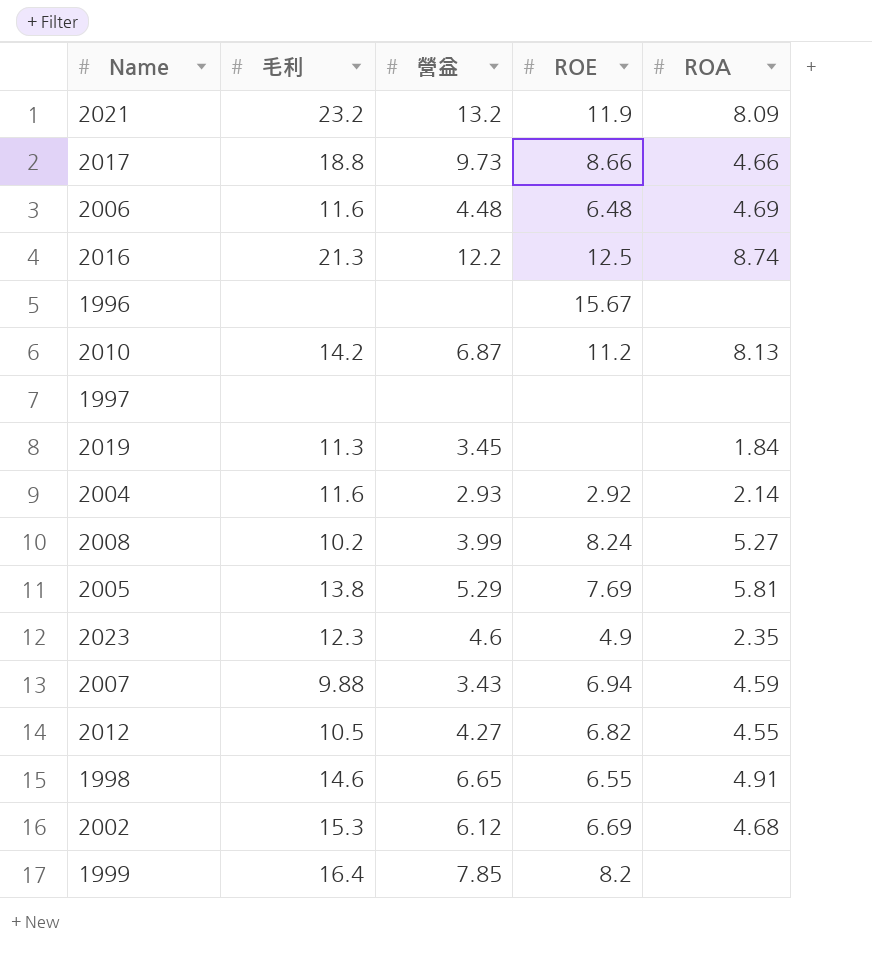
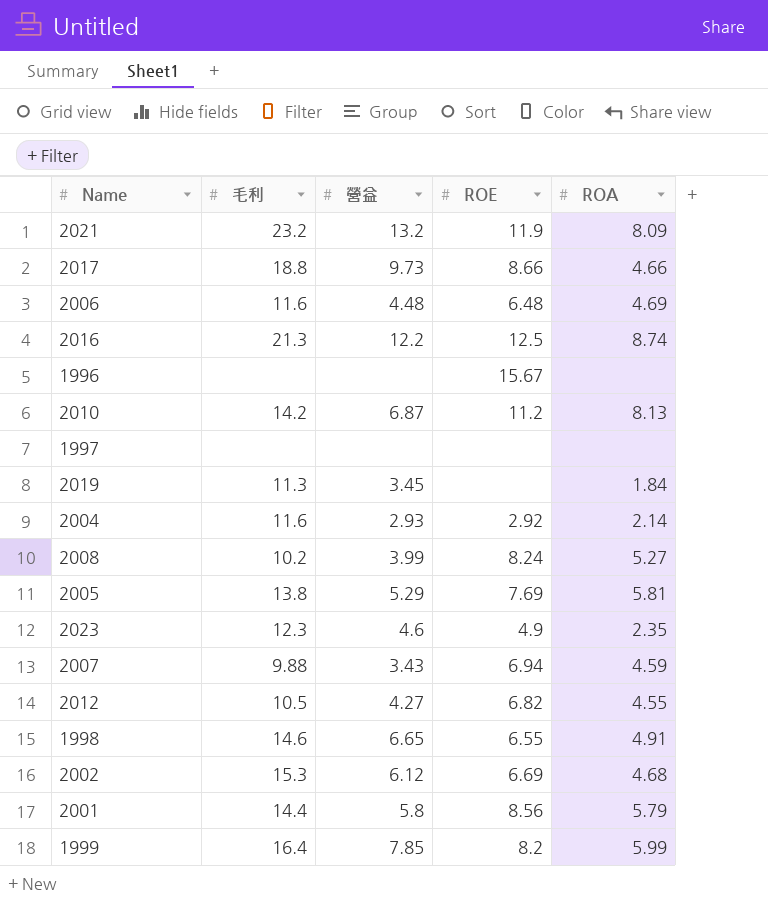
row 2001: none -> 14.4 | 5.8 | 8.56 | 5.79
1999 | ROA: none -> 5.99

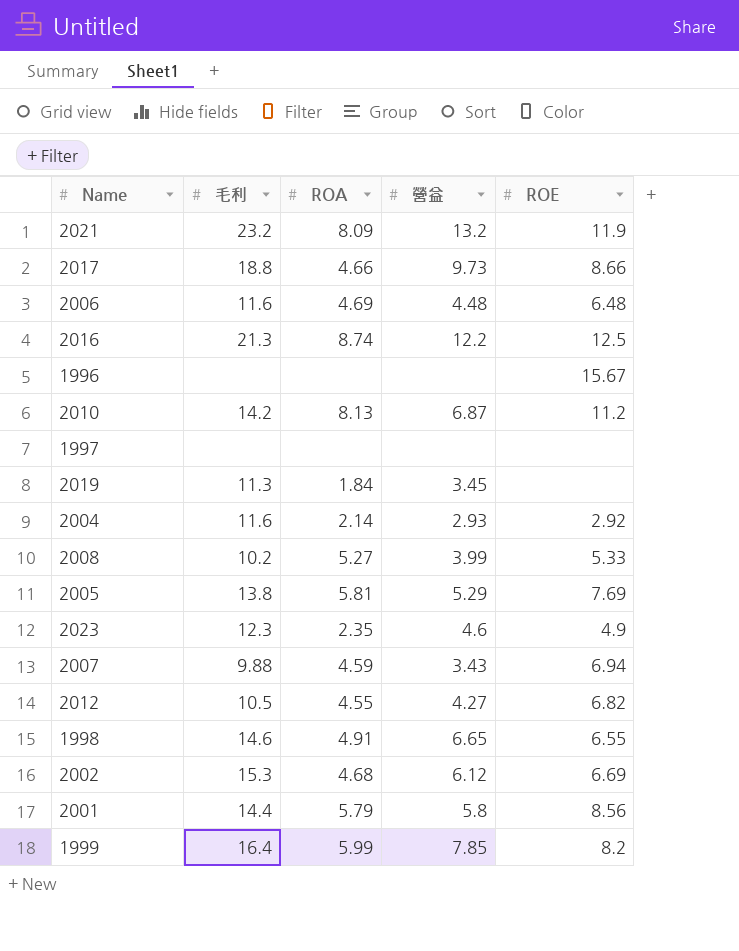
column ROA | position: 5 -> 3
2008 | ROE: 8.24 -> 5.33

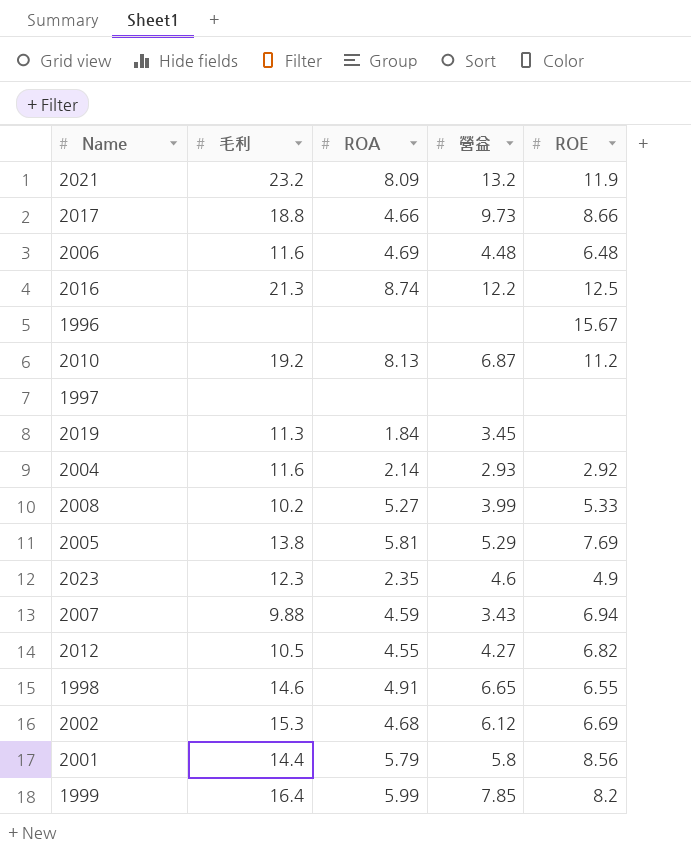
2010 | 毛利: 14.2 -> 19.2

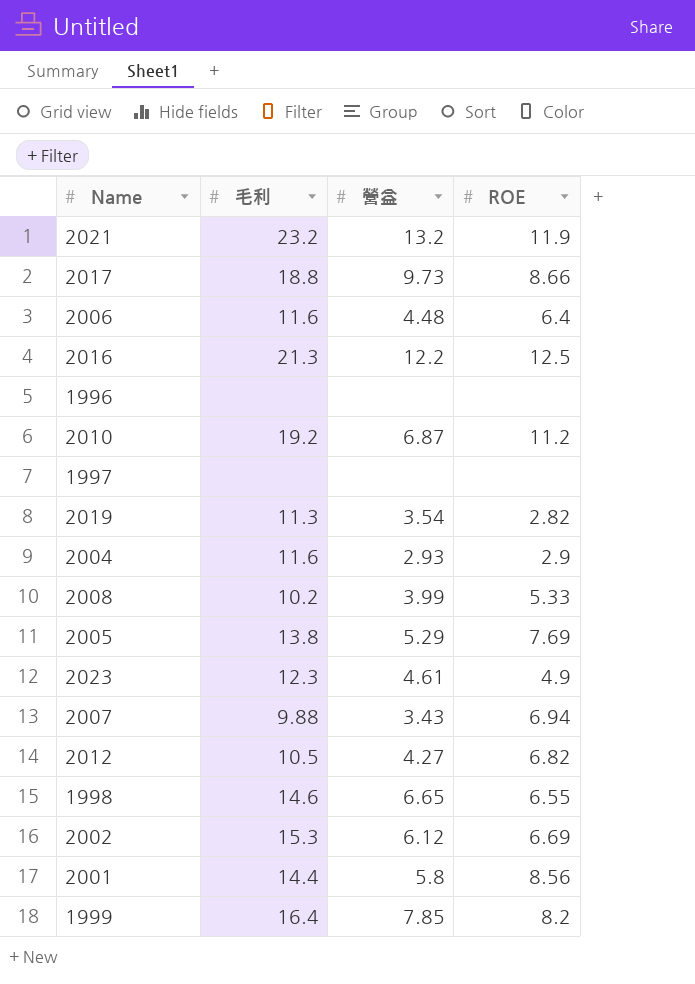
column ROA | position: 3 -> none
2006 | ROE: 6.48 -> 6.4
1996 | ROE: 15.67 -> none
2019 | 營益: 3.45 -> 3.54
2019 | ROE: none -> 2.82
2004 | ROE: 2.92 -> 2.9
2023 | 營益: 4.6 -> 4.61

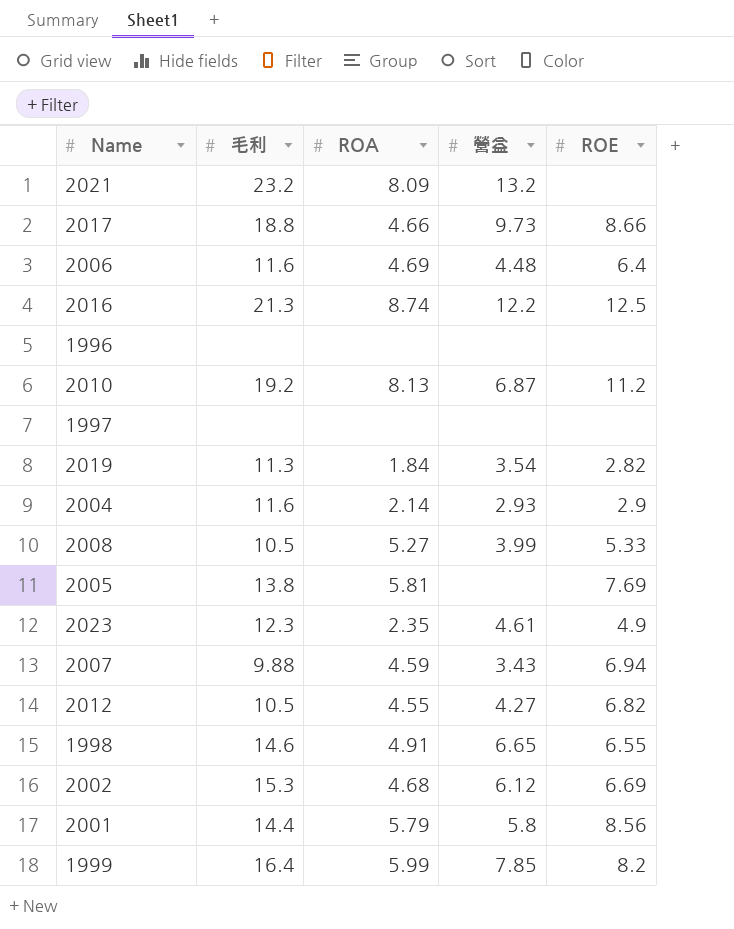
column ROA | position: none -> 3
2021 | ROE: 11.9 -> none
2008 | 毛利: 10.2 -> 10.5
2005 | 營益: 5.29 -> none

